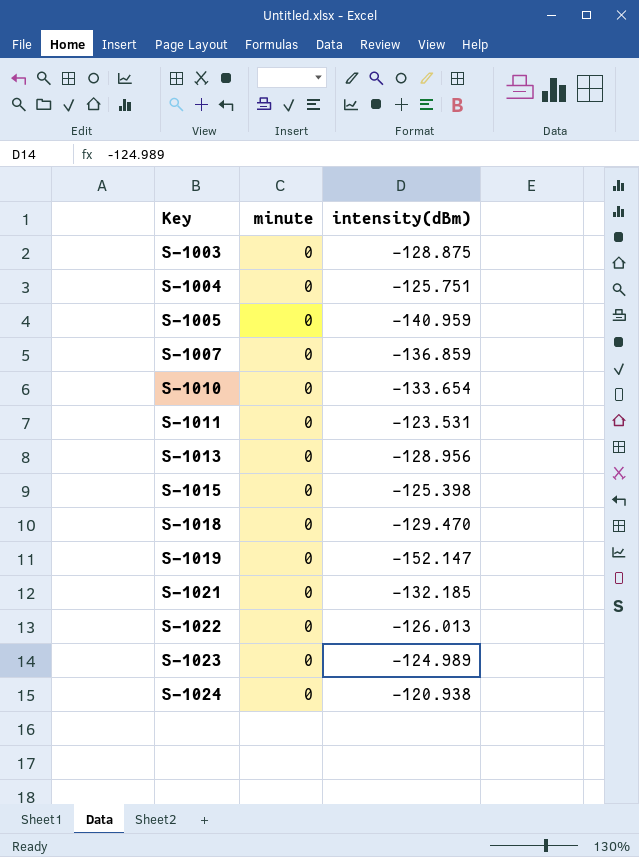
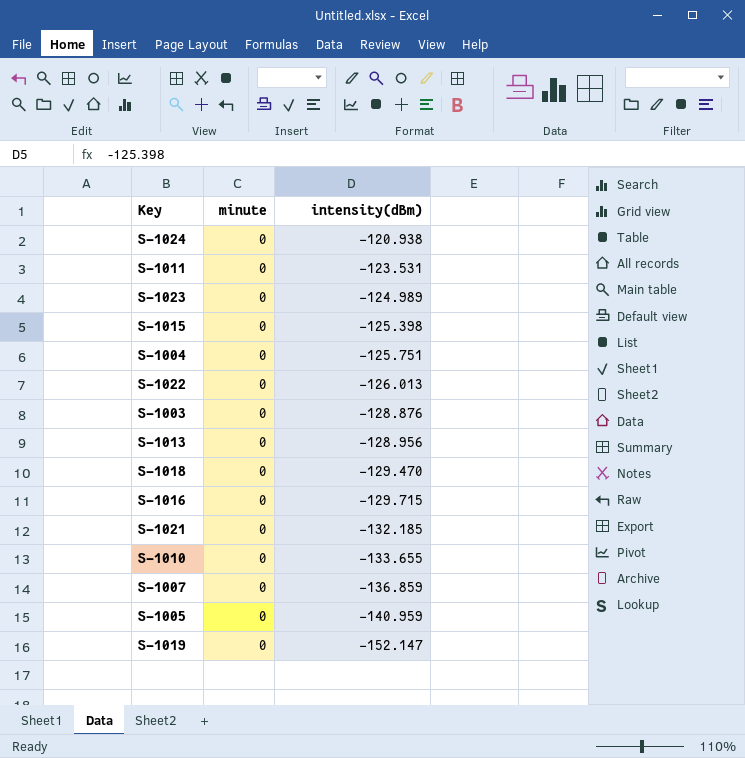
row order: Key ascending -> intensity(dBm) descending
S-1003 | intensity(dBm): -128.875 -> -128.876
row S-1016: none -> 0 | -129.715
S-1010 | intensity(dBm): -133.654 -> -133.655

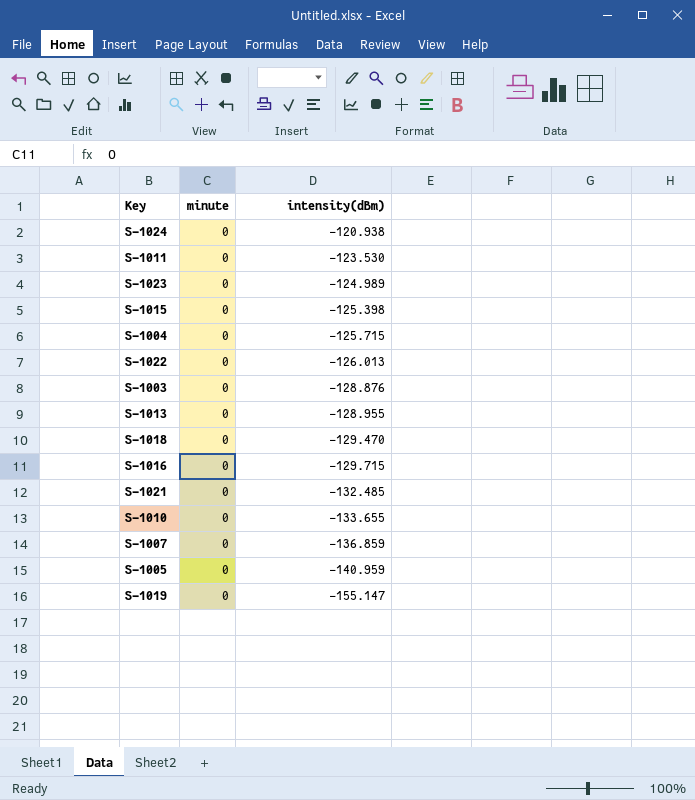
S-1011 | intensity(dBm): -123.531 -> -123.530
S-1004 | intensity(dBm): -125.751 -> -125.715
S-1013 | intensity(dBm): -128.956 -> -128.955
S-1021 | intensity(dBm): -132.185 -> -132.485
S-1019 | intensity(dBm): -152.147 -> -155.147

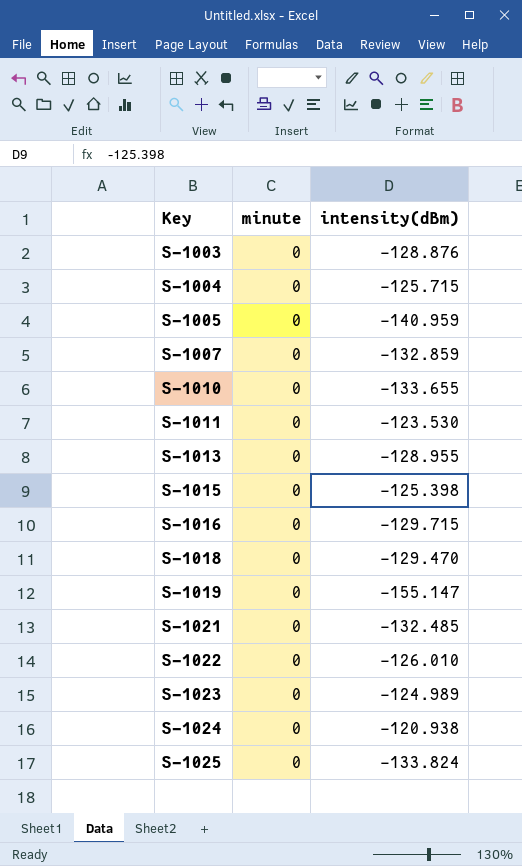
row order: intensity(dBm) descending -> Key ascending
S-1007 | intensity(dBm): -136.859 -> -132.859
S-1022 | intensity(dBm): -126.013 -> -126.010
row S-1025: none -> 0 | -133.824

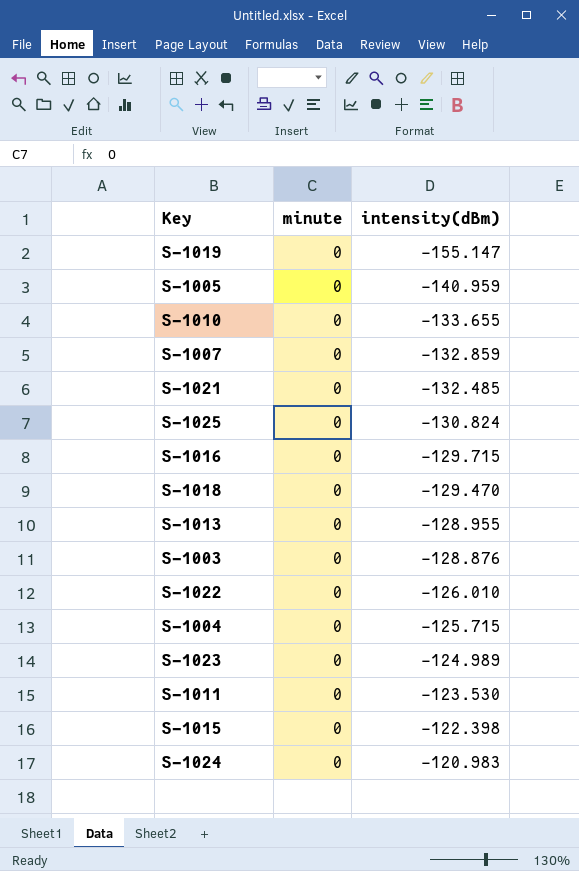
row order: Key ascending -> intensity(dBm) ascending
S-1025 | intensity(dBm): -133.824 -> -130.824
S-1015 | intensity(dBm): -125.398 -> -122.398
S-1024 | intensity(dBm): -120.938 -> -120.983

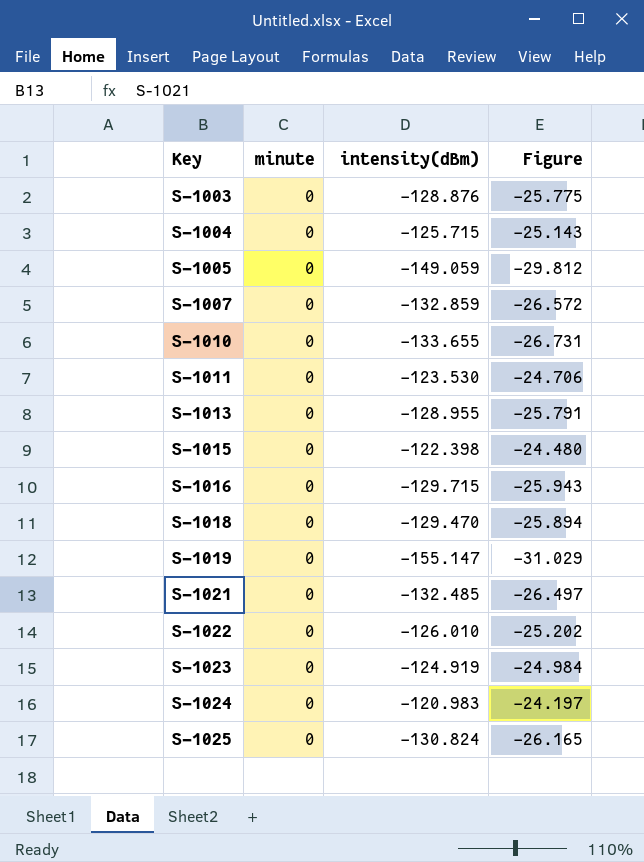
row order: intensity(dBm) ascending -> Key ascending
column Figure | formula: none -> [intensity(dBm)] * 0.2
S-1005 | intensity(dBm): -140.959 -> -149.059
S-1023 | intensity(dBm): -124.989 -> -124.919

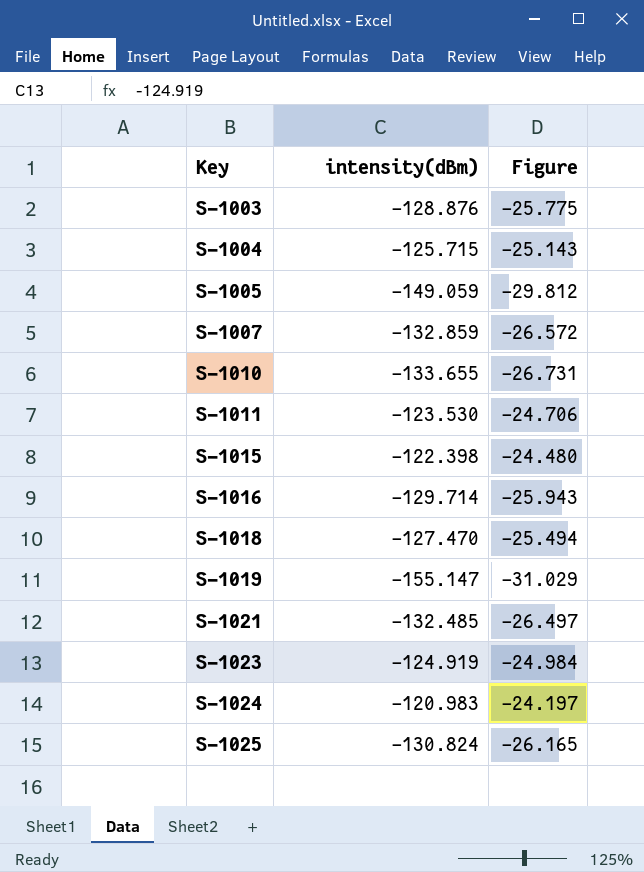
column minute | position: 2 -> none
row S-1013: 0 | -128.955 | -25.791 -> none
row S-1022: 0 | -126.010 | -25.202 -> none
S-1016 | intensity(dBm): -129.715 -> -129.714
S-1018 | intensity(dBm): -129.470 -> -127.470
S-1018 | Figure: -25.894 -> -25.494

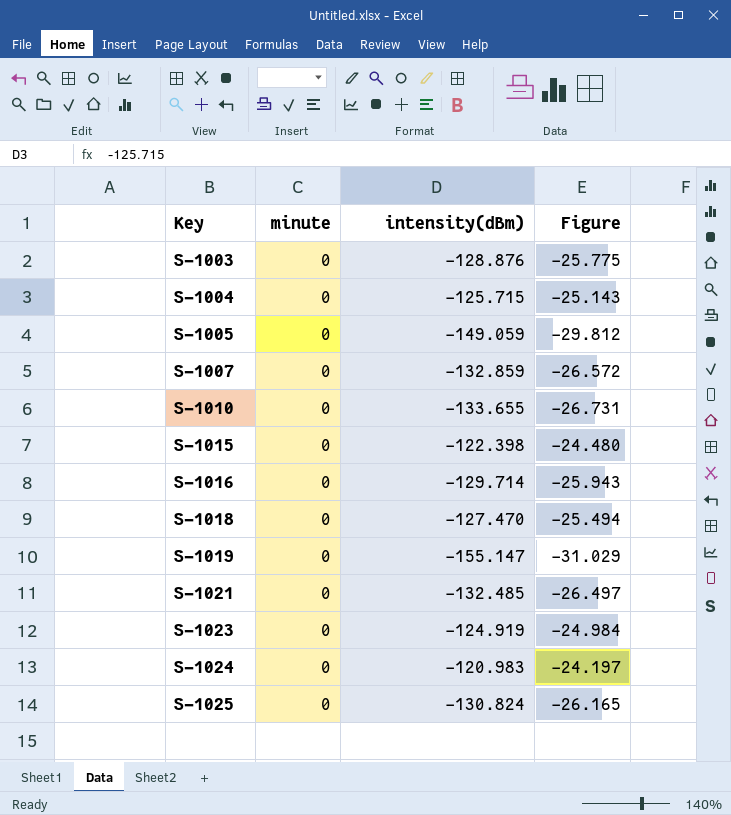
column minute | position: none -> 2
row S-1011: -123.530 | -24.706 -> none

